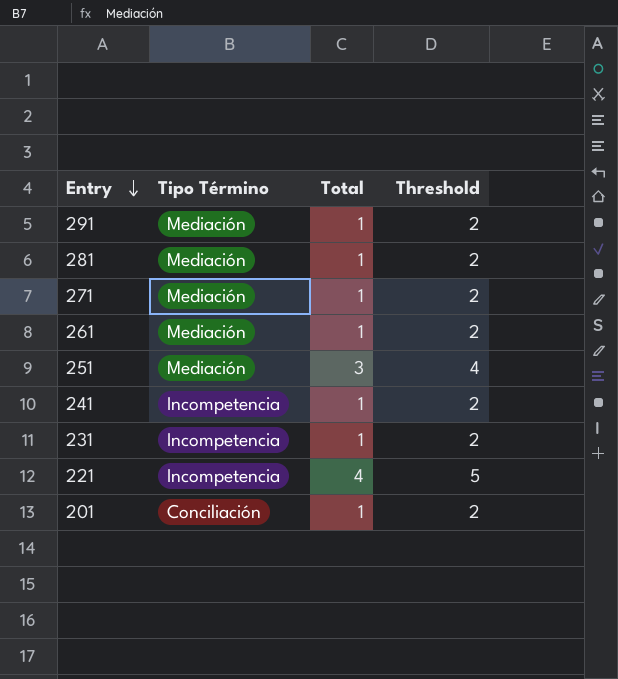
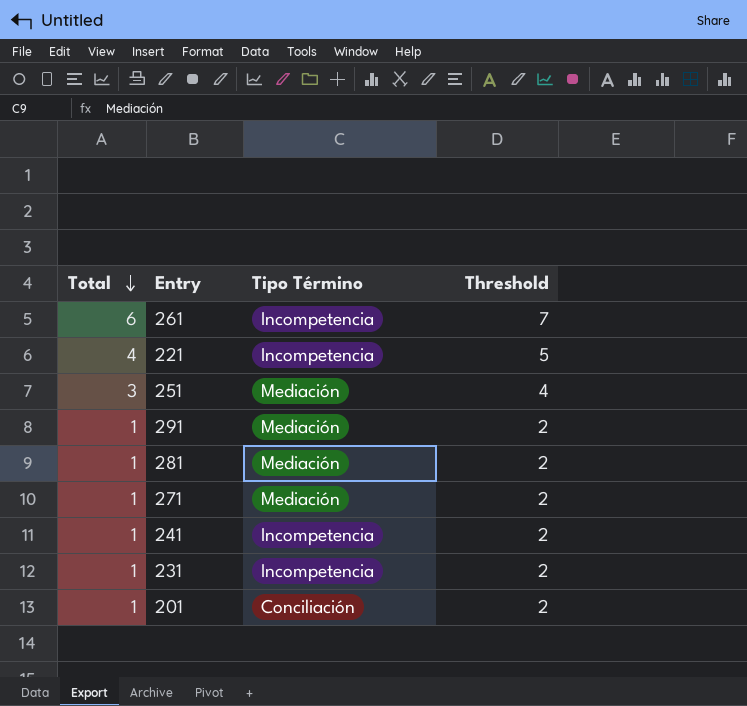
row order: Entry descending -> Total descending
column Total | position: 3 -> 1
261 | Total: 1 -> 6
261 | Tipo Término: Mediación -> Incompetencia
261 | Threshold: 2 -> 7

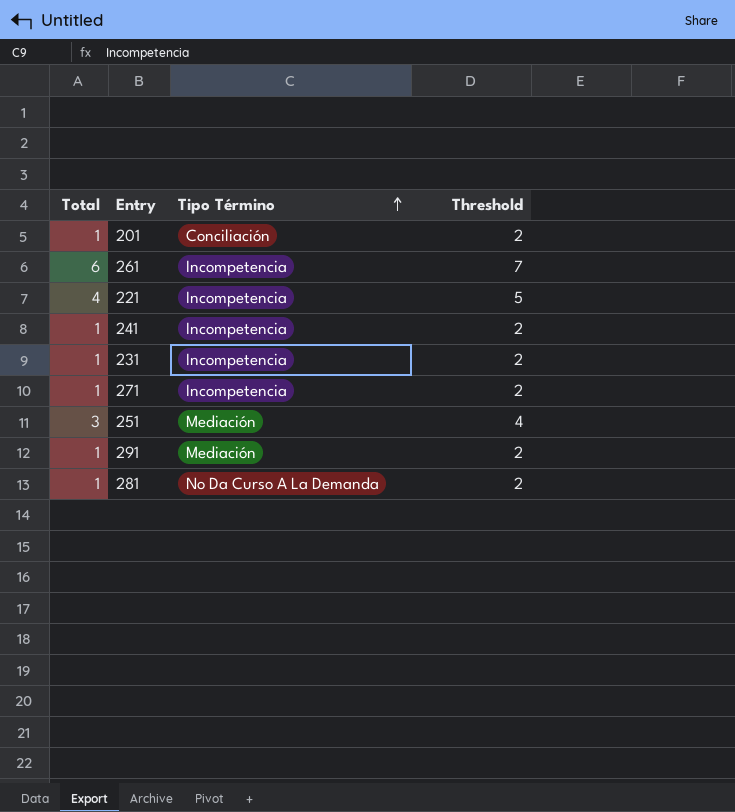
row order: Total descending -> Tipo Término ascending
271 | Tipo Término: Mediación -> Incompetencia
281 | Tipo Término: Mediación -> No Da Curso A La Demanda

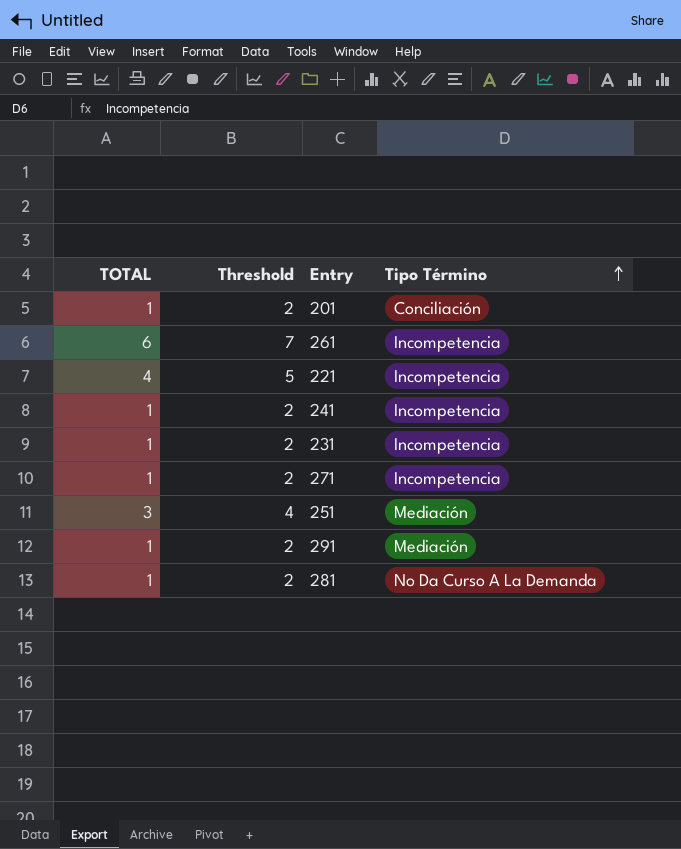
column name: Total -> TOTAL
column Threshold | position: 4 -> 2

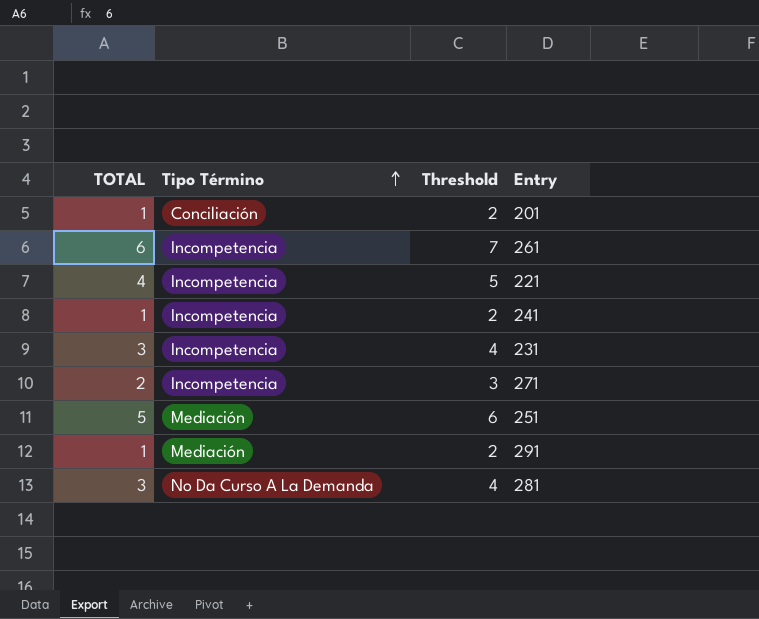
column Tipo Término | position: 4 -> 2
231 | TOTAL: 1 -> 3
231 | Threshold: 2 -> 4
271 | TOTAL: 1 -> 2
271 | Threshold: 2 -> 3
251 | TOTAL: 3 -> 5
251 | Threshold: 4 -> 6
281 | TOTAL: 1 -> 3
281 | Threshold: 2 -> 4

